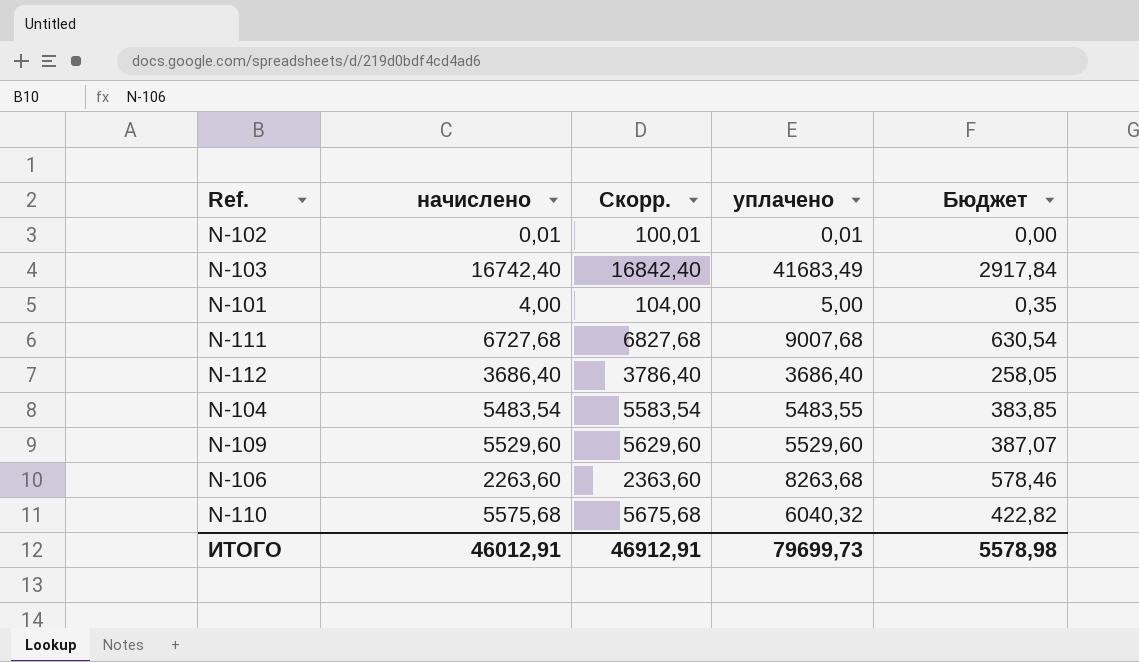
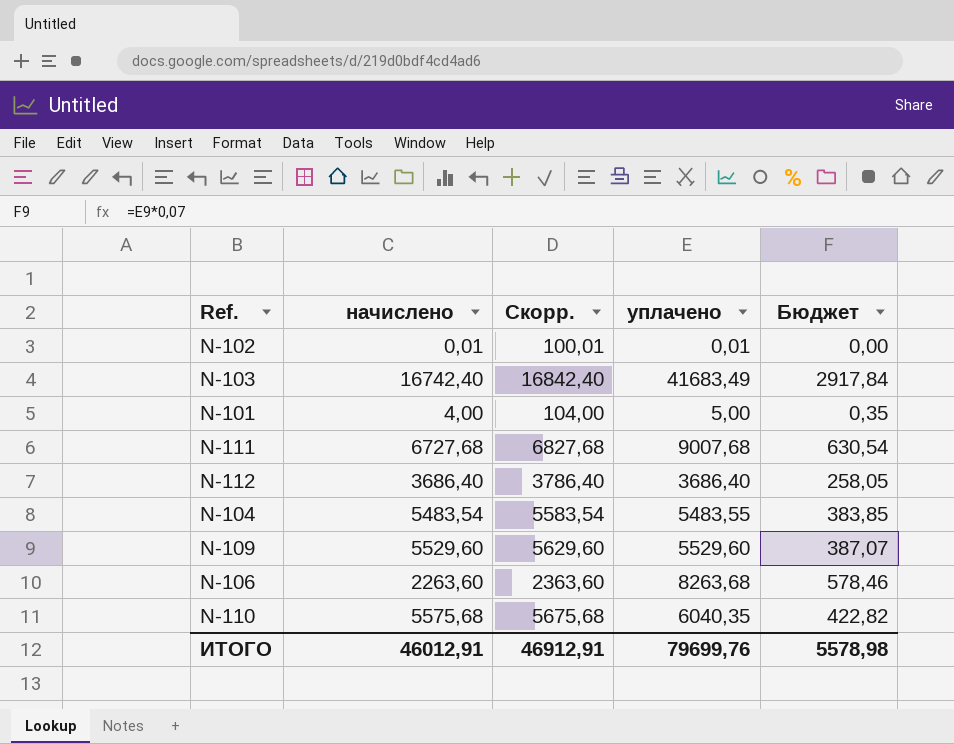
N-110 | уплачено: 6040,32 -> 6040,35
ИТОГО | уплачено: 79699,73 -> 79699,76

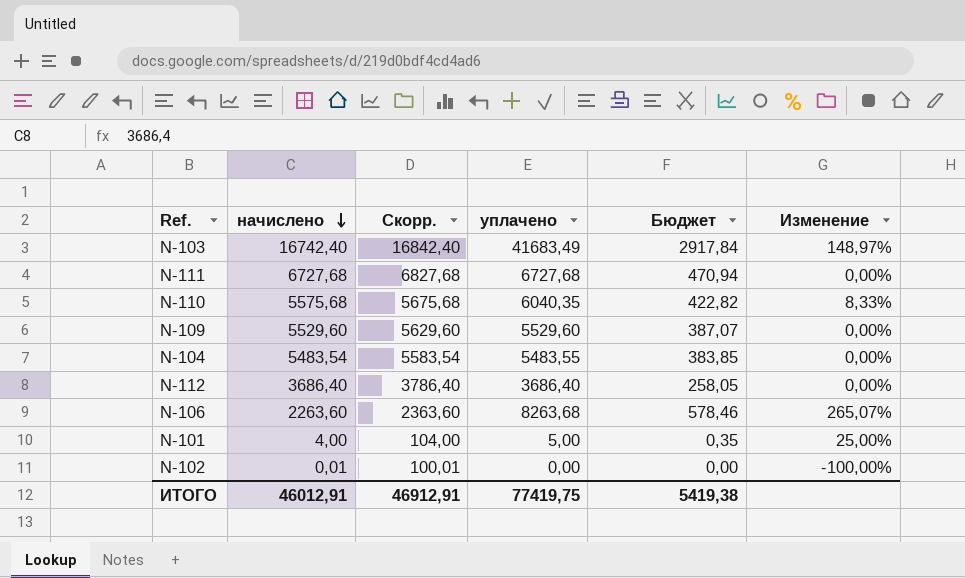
row order: none -> начислено descending
column Изменение | formula: none -> ([уплачено] - [начислено]) / [начислено]
N-111 | уплачено: 9007,68 -> 6727,68
N-111 | Бюджет: 630,54 -> 470,94
N-102 | уплачено: 0,01 -> 0,00
ИТОГО | уплачено: 79699,76 -> 77419,75
ИТОГО | Бюджет: 5578,98 -> 5419,38

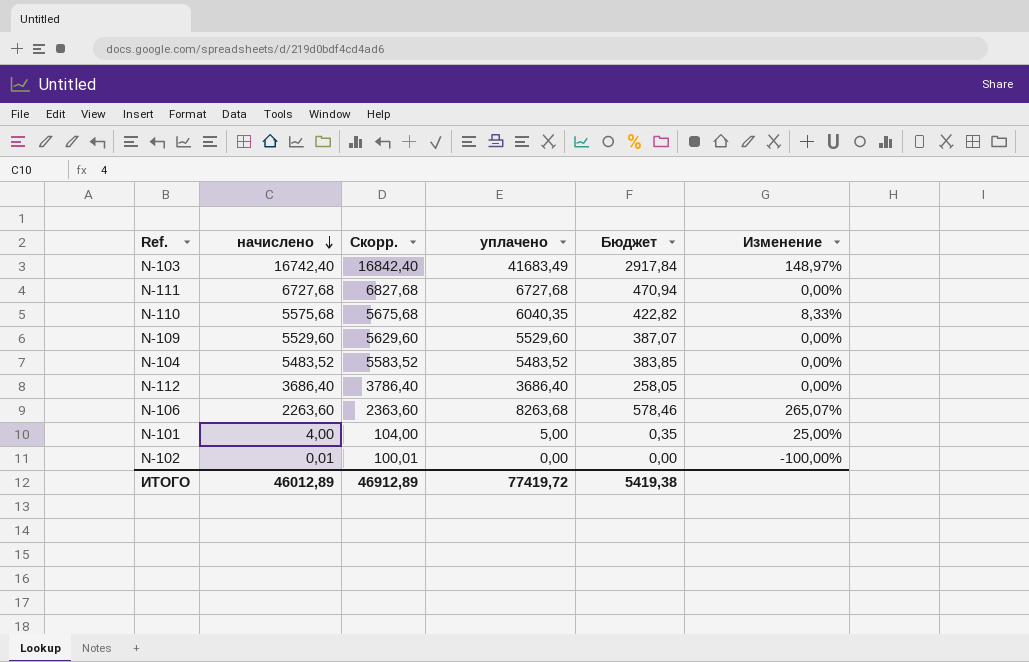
N-104 | начислено: 5483,54 -> 5483,52
N-104 | Скорр.: 5583,54 -> 5583,52
N-104 | уплачено: 5483,55 -> 5483,52
ИТОГО | начислено: 46012,91 -> 46012,89
ИТОГО | Скорр.: 46912,91 -> 46912,89
ИТОГО | уплачено: 77419,75 -> 77419,72

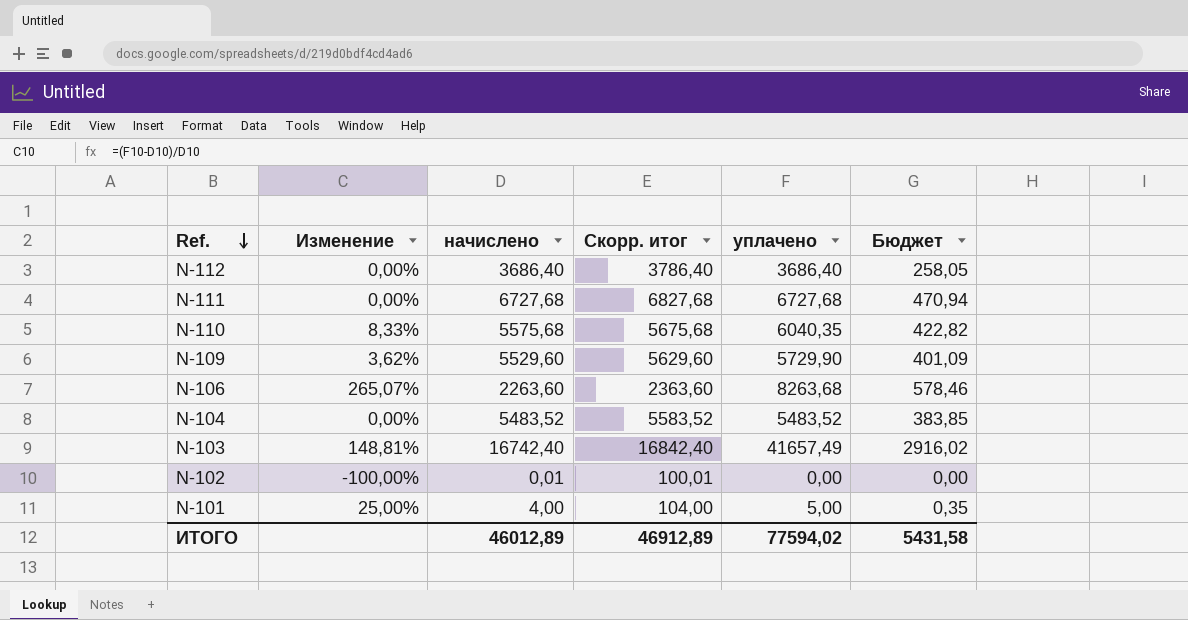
row order: начислено descending -> Ref. descending
column Изменение | position: 6 -> 2
column name: Скорр. -> Скорр. итог
N-109 | Изменение: 0,00% -> 3,62%
N-109 | уплачено: 5529,60 -> 5729,90
N-109 | Бюджет: 387,07 -> 401,09
N-103 | Изменение: 148,97% -> 148,81%
N-103 | уплачено: 41683,49 -> 41657,49
N-103 | Бюджет: 2917,84 -> 2916,02
ИТОГО | уплачено: 77419,72 -> 77594,02
ИТОГО | Бюджет: 5419,38 -> 5431,58

